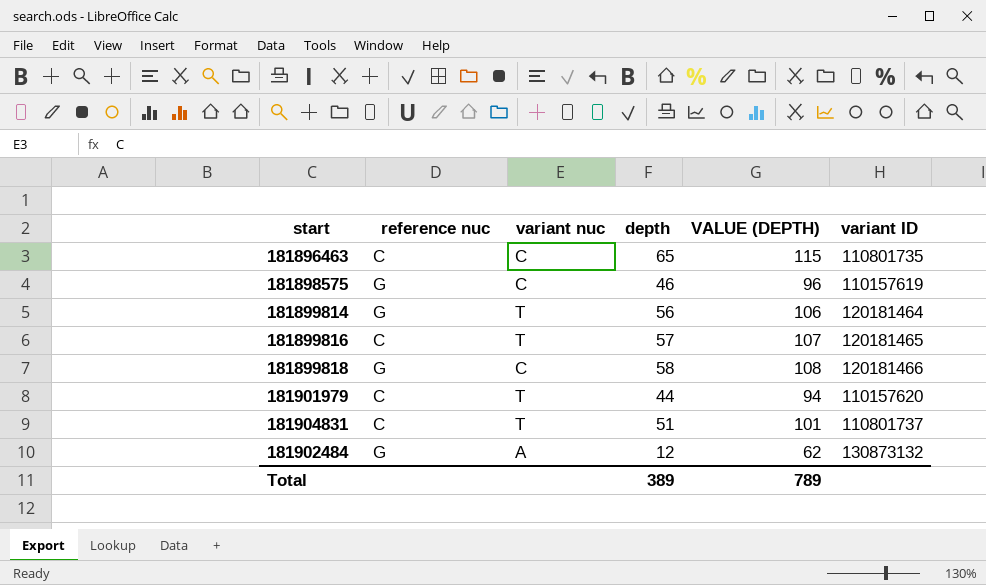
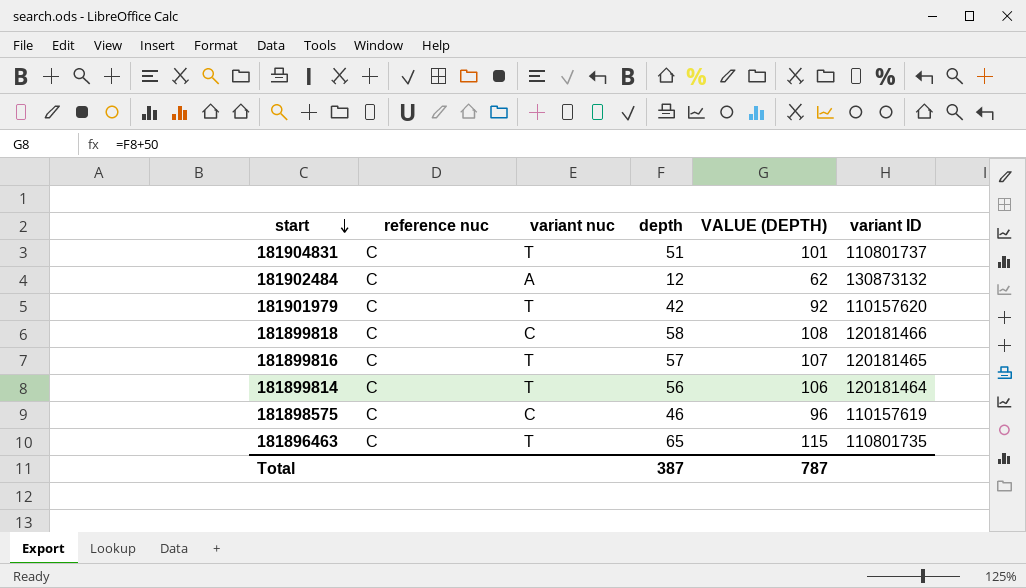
row order: none -> start descending
181902484 | reference nuc: G -> C
181901979 | depth: 44 -> 42
181901979 | VALUE (DEPTH): 94 -> 92
181899818 | reference nuc: G -> C
181899814 | reference nuc: G -> C
181898575 | reference nuc: G -> C
181896463 | variant nuc: C -> T
Total | depth: 389 -> 387
Total | VALUE (DEPTH): 789 -> 787

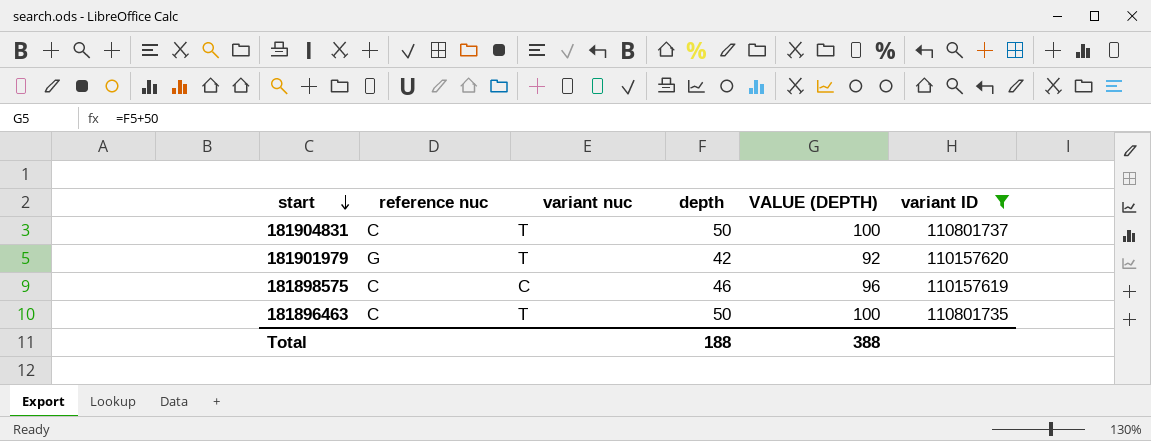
filter: none -> variant ID <= 110801737
181904831 | depth: 51 -> 50
181904831 | VALUE (DEPTH): 101 -> 100
181901979 | reference nuc: C -> G
181896463 | depth: 65 -> 50
181896463 | VALUE (DEPTH): 115 -> 100
Total | depth: 387 -> 188
Total | VALUE (DEPTH): 787 -> 388

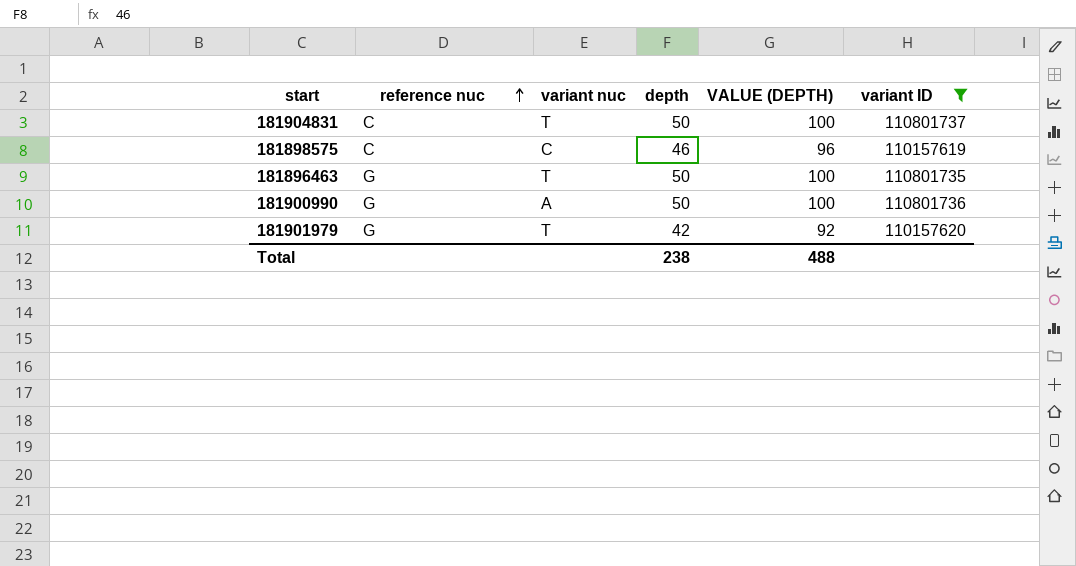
row order: start descending -> reference nuc ascending
181896463 | reference nuc: C -> G
row 181900990: none -> G | A | 50 | 100 | 110801736
Total | depth: 188 -> 238
Total | VALUE (DEPTH): 388 -> 488

